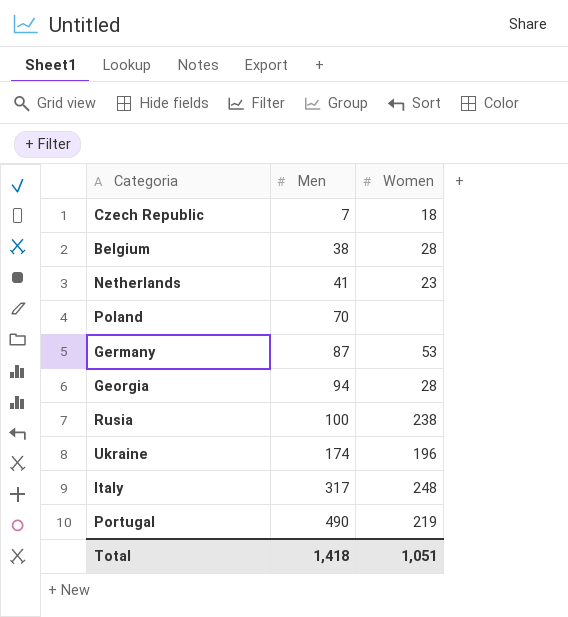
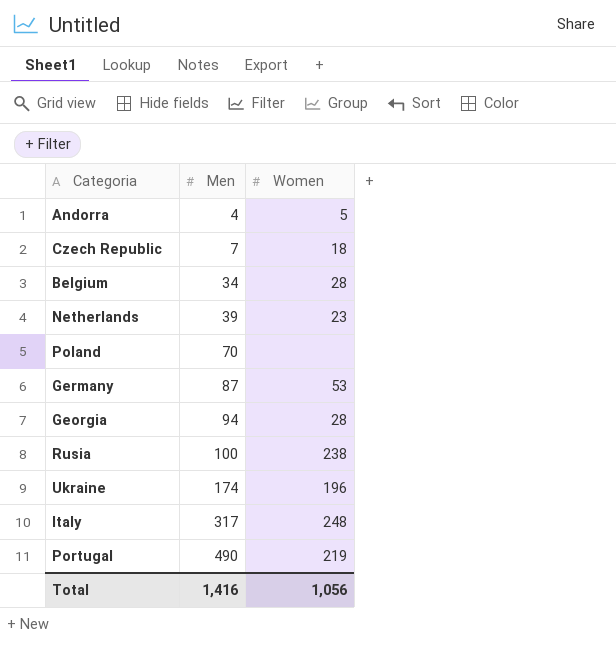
row Andorra: none -> 4 | 5
Belgium | Men: 38 -> 34
Netherlands | Men: 41 -> 39
Total | Men: 1,418 -> 1,416
Total | Women: 1,051 -> 1,056

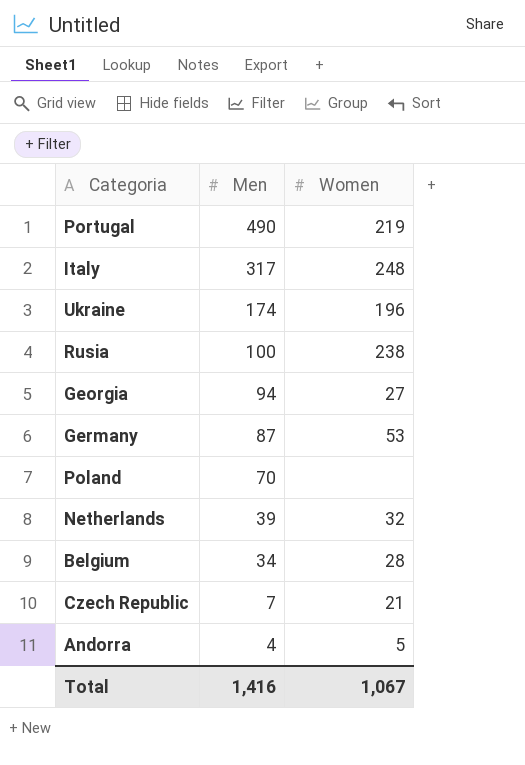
row order: Men ascending -> Men descending
Georgia | Women: 28 -> 27
Netherlands | Women: 23 -> 32
Czech Republic | Women: 18 -> 21
Total | Women: 1,056 -> 1,067

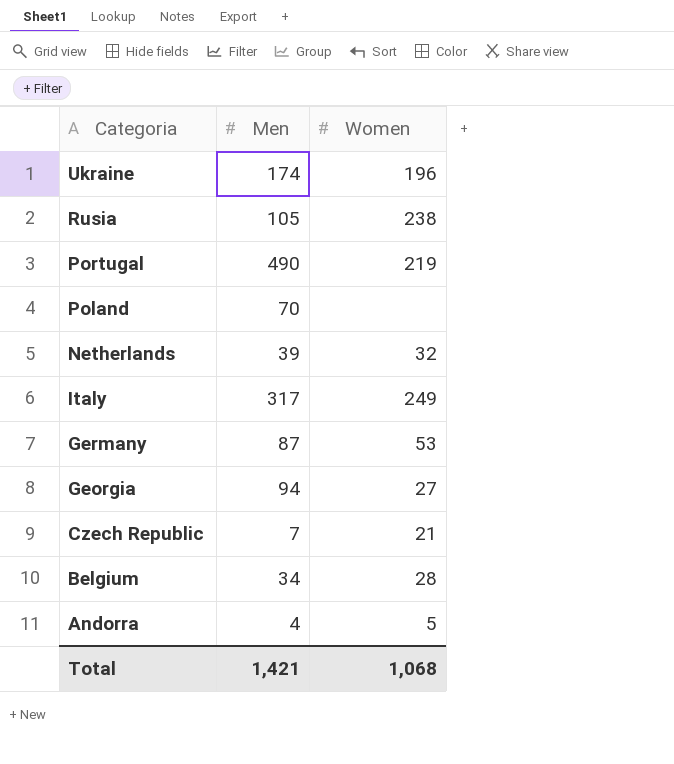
row order: Men descending -> Categoria descending
Rusia | Men: 100 -> 105
Italy | Women: 248 -> 249
Total | Men: 1,416 -> 1,421
Total | Women: 1,067 -> 1,068

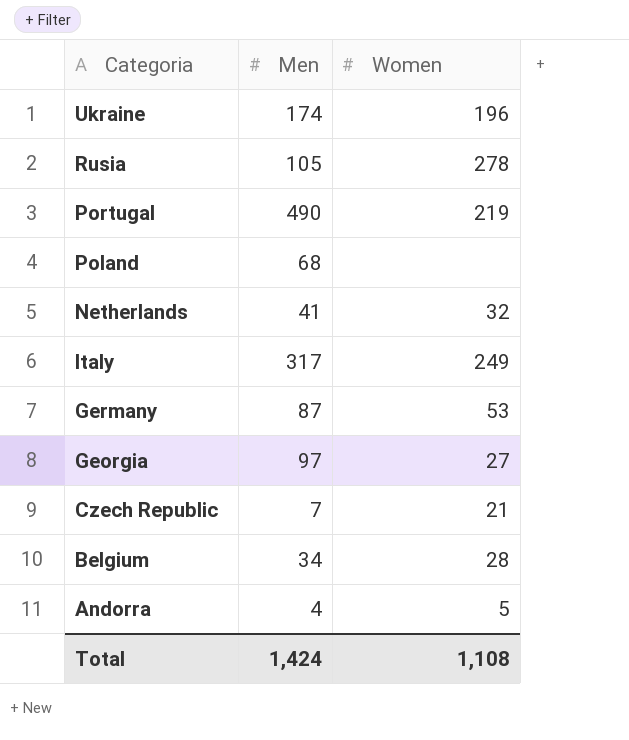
Rusia | Women: 238 -> 278
Poland | Men: 70 -> 68
Netherlands | Men: 39 -> 41
Georgia | Men: 94 -> 97
Total | Men: 1,421 -> 1,424
Total | Women: 1,068 -> 1,108

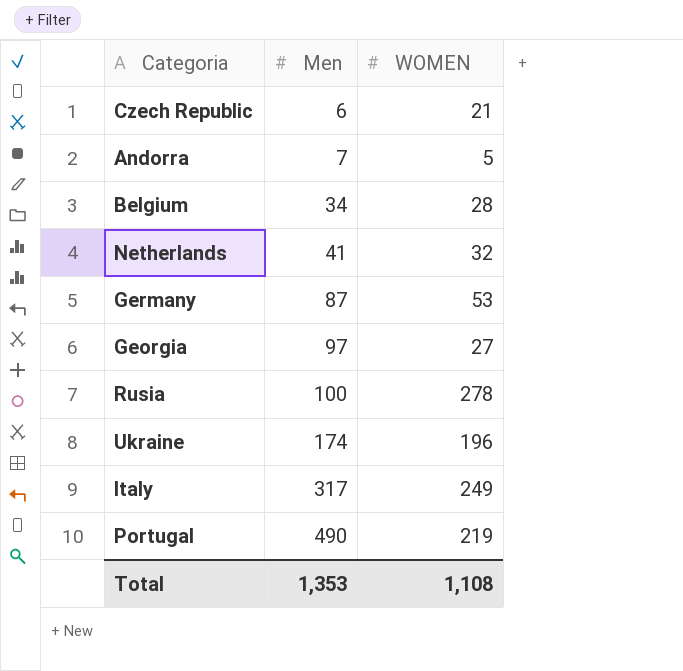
row order: Categoria descending -> Men ascending
column name: Women -> WOMEN
row Poland: 68 | none -> none
Czech Republic | Men: 7 -> 6
Andorra | Men: 4 -> 7
Rusia | Men: 105 -> 100
Total | Men: 1,424 -> 1,353

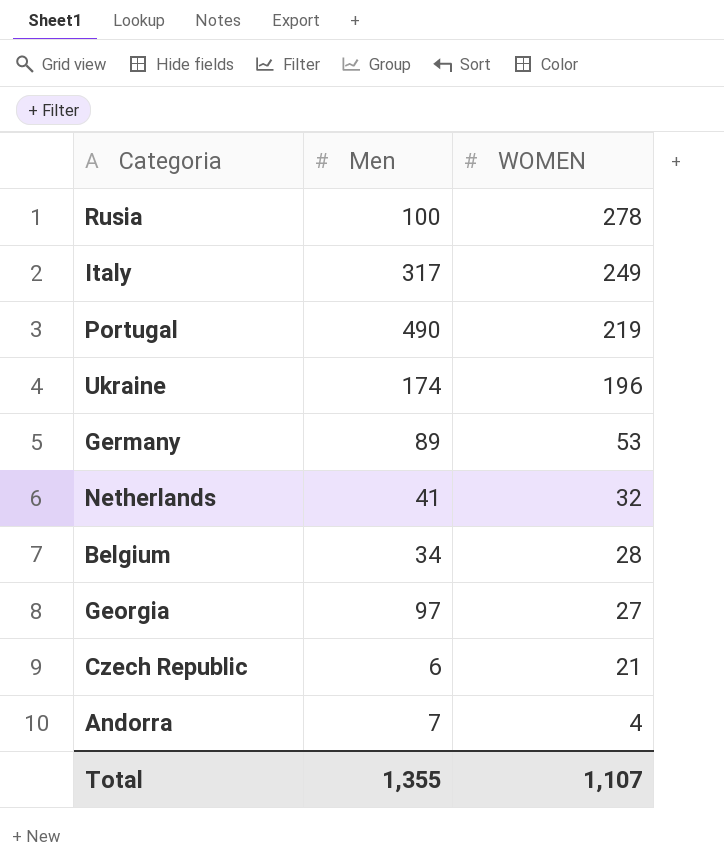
row order: Men ascending -> WOMEN descending
Germany | Men: 87 -> 89
Andorra | WOMEN: 5 -> 4
Total | Men: 1,353 -> 1,355
Total | WOMEN: 1,108 -> 1,107

